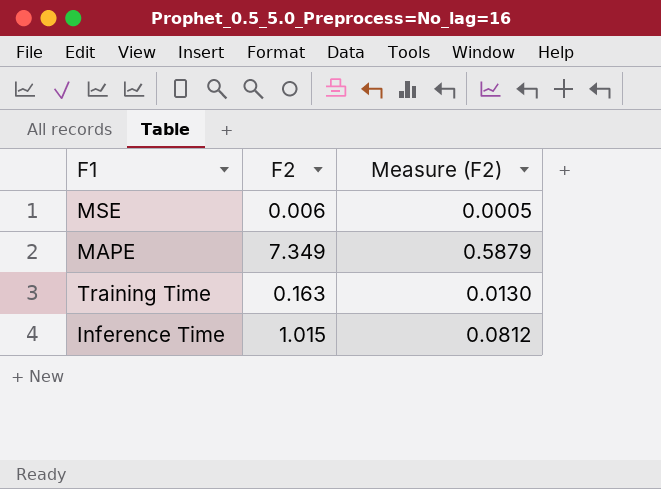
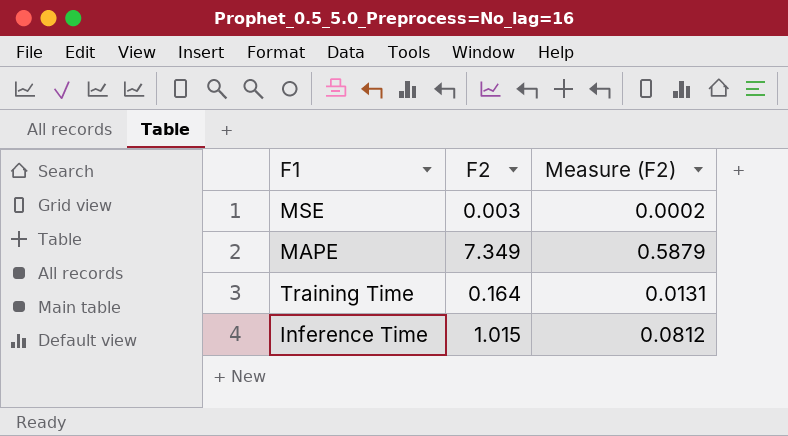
MSE | F2: 0.006 -> 0.003
MSE | Measure (F2): 0.0005 -> 0.0002
Training Time | F2: 0.163 -> 0.164
Training Time | Measure (F2): 0.0130 -> 0.0131

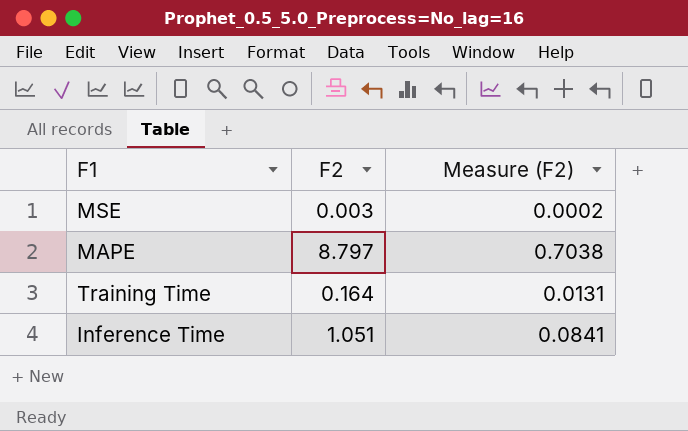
MAPE | F2: 7.349 -> 8.797
MAPE | Measure (F2): 0.5879 -> 0.7038
Inference Time | F2: 1.015 -> 1.051
Inference Time | Measure (F2): 0.0812 -> 0.0841

